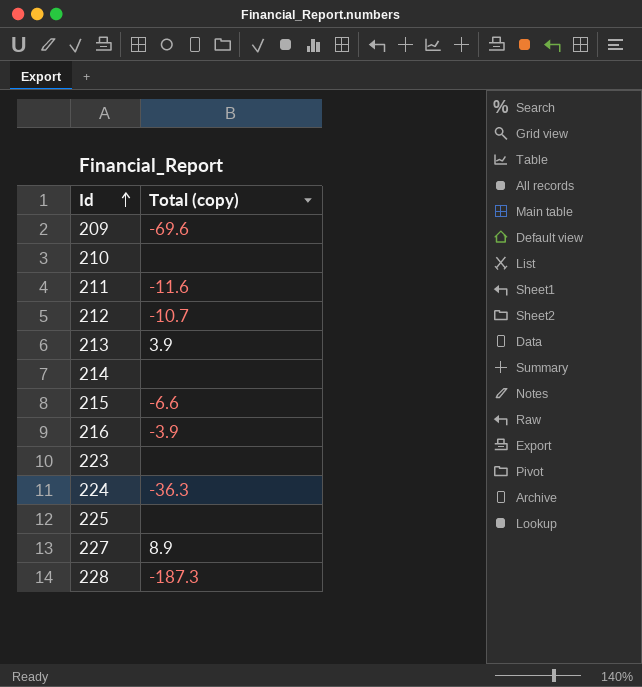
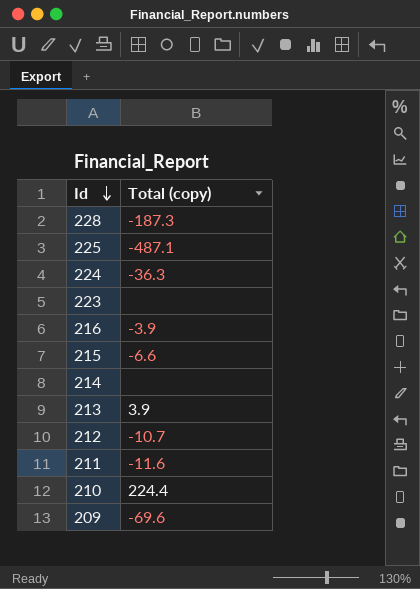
row order: Id ascending -> Id descending
row 227: 8.9 -> none
225 | Total (copy): none -> -487.1
210 | Total (copy): none -> 224.4

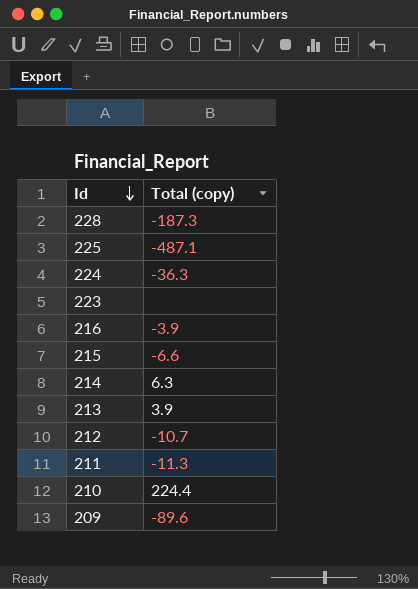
214 | Total (copy): none -> 6.3
211 | Total (copy): -11.6 -> -11.3
209 | Total (copy): -69.6 -> -89.6

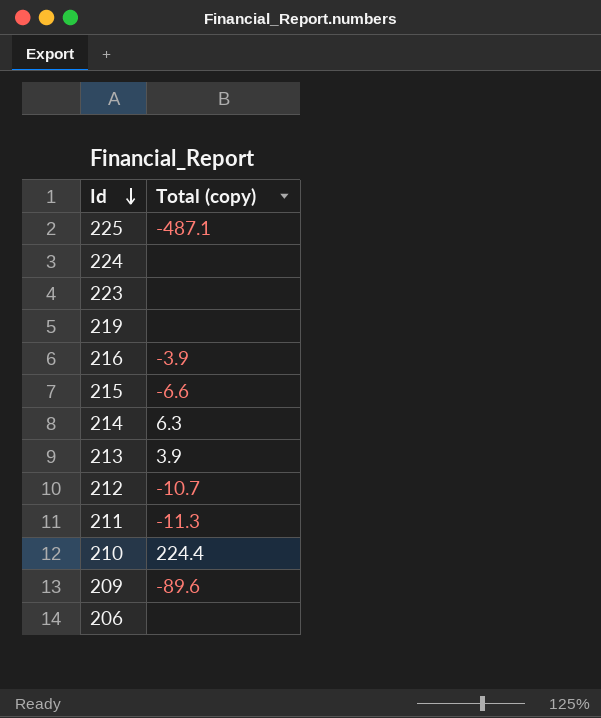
row 228: -187.3 -> none
224 | Total (copy): -36.3 -> none
row 219: none -> none
row 206: none -> none

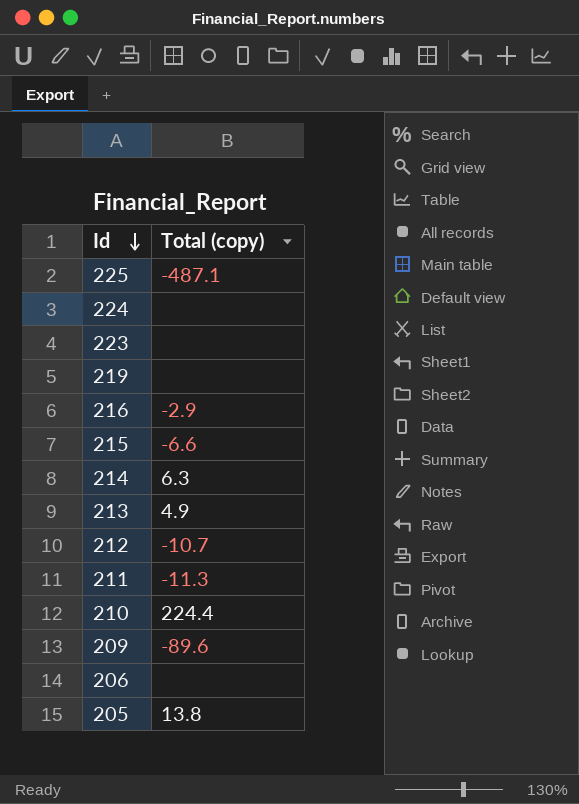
216 | Total (copy): -3.9 -> -2.9
213 | Total (copy): 3.9 -> 4.9
row 205: none -> 13.8

